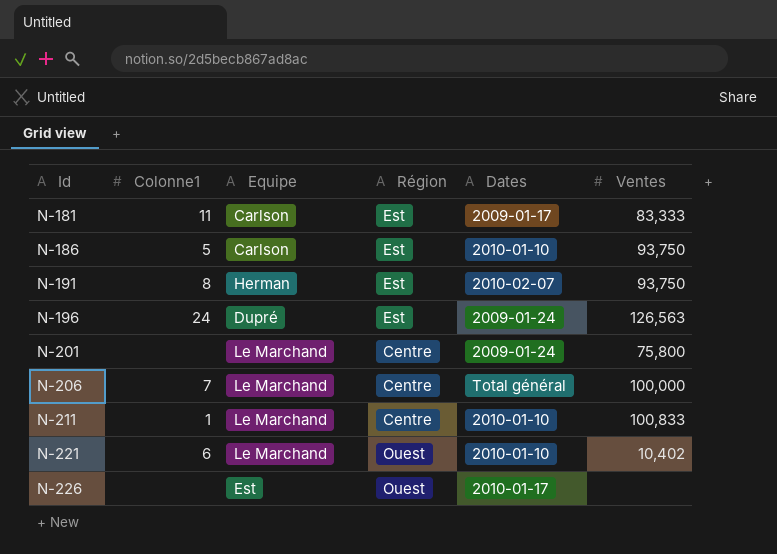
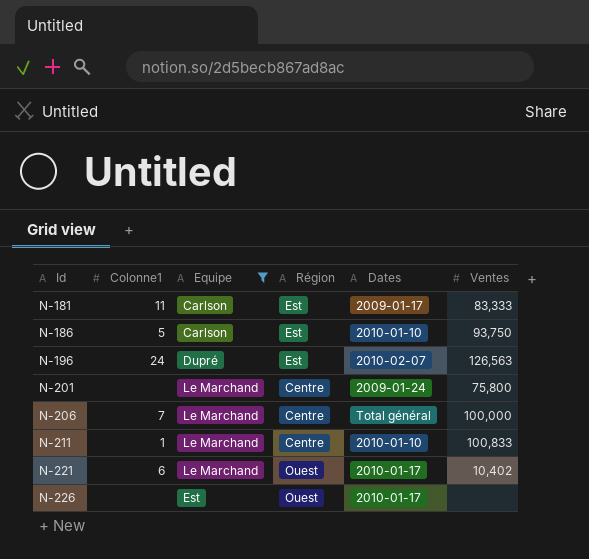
filter: none -> Equipe != Herman
N-196 | Dates: 2009-01-24 -> 2010-02-07
N-221 | Dates: 2010-01-10 -> 2010-01-17

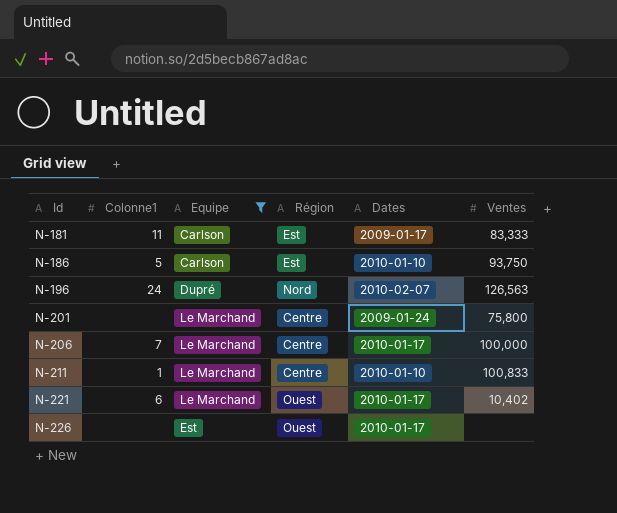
N-196 | Région: Est -> Nord
N-206 | Dates: Total général -> 2010-01-17

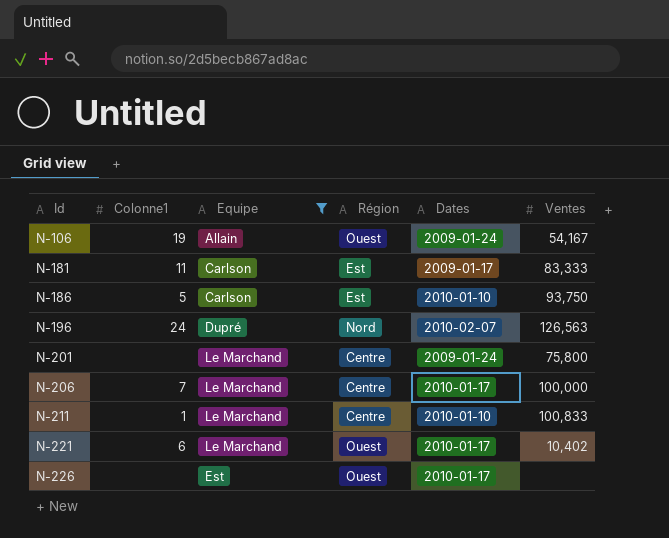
row N-106: none -> 19 | Allain | Ouest | 2009-01-24 | 54,167

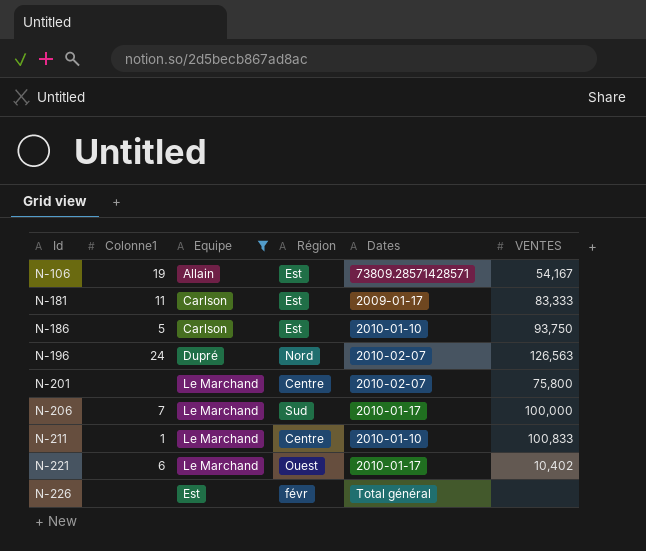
column name: Ventes -> VENTES
N-106 | Région: Ouest -> Est
N-106 | Dates: 2009-01-24 -> 73809.28571428571
N-201 | Dates: 2009-01-24 -> 2010-02-07
N-206 | Région: Centre -> Sud
N-226 | Région: Ouest -> févr
N-226 | Dates: 2010-01-17 -> Total général

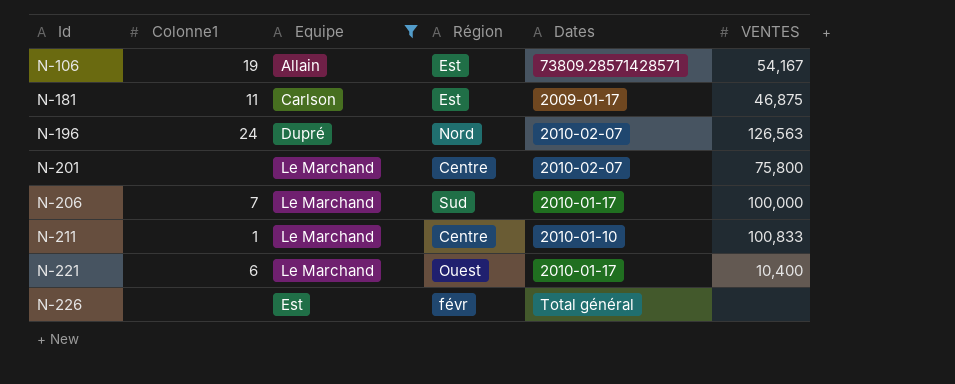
row N-186: 5 | Carlson | Est | 2010-01-10 | 93,750 -> none
N-181 | VENTES: 83,333 -> 46,875
N-221 | VENTES: 10,402 -> 10,400

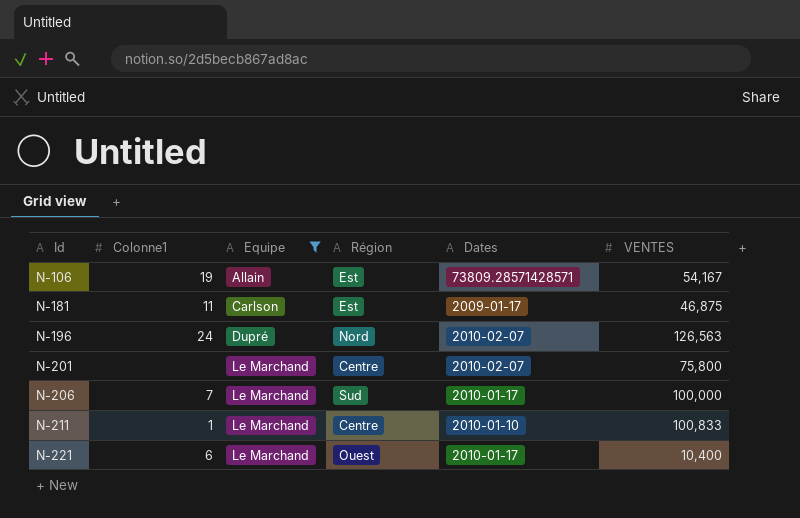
row N-226: none | Est | févr | Total général | none -> none

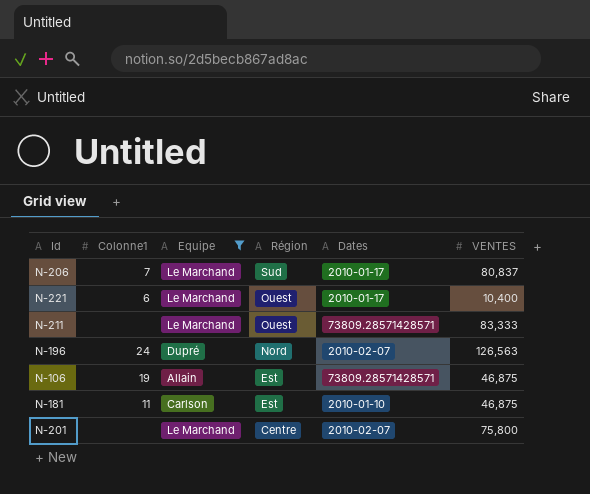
row order: Id ascending -> Région descending
N-206 | VENTES: 100,000 -> 80,837
N-211 | Colonne1: 1 -> none
N-211 | Région: Centre -> Ouest
N-211 | Dates: 2010-01-10 -> 73809.28571428571
N-211 | VENTES: 100,833 -> 83,333
N-106 | VENTES: 54,167 -> 46,875
N-181 | Dates: 2009-01-17 -> 2010-01-10

